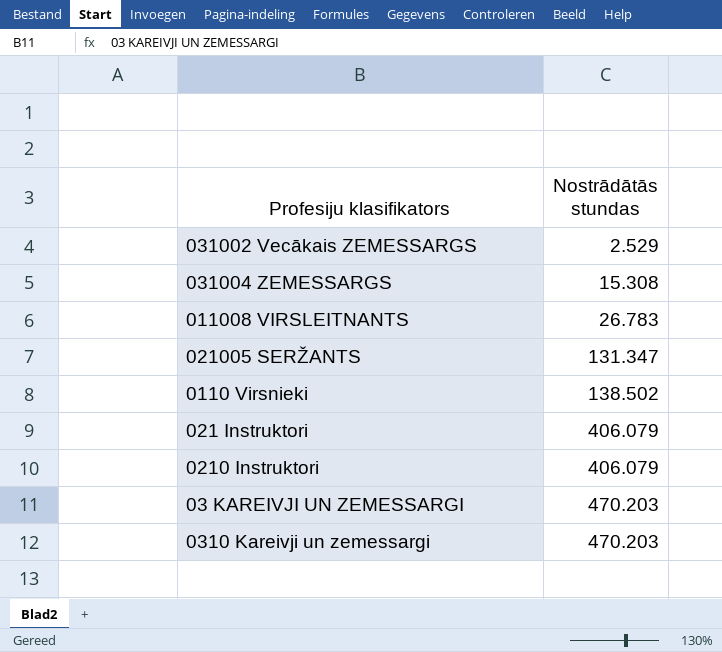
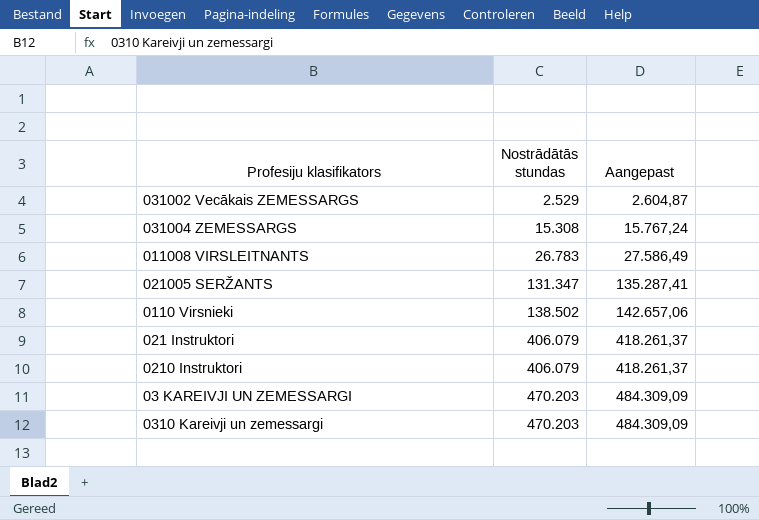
column Aangepast | formula: none -> [Nostrādātās stundas] * 1,03

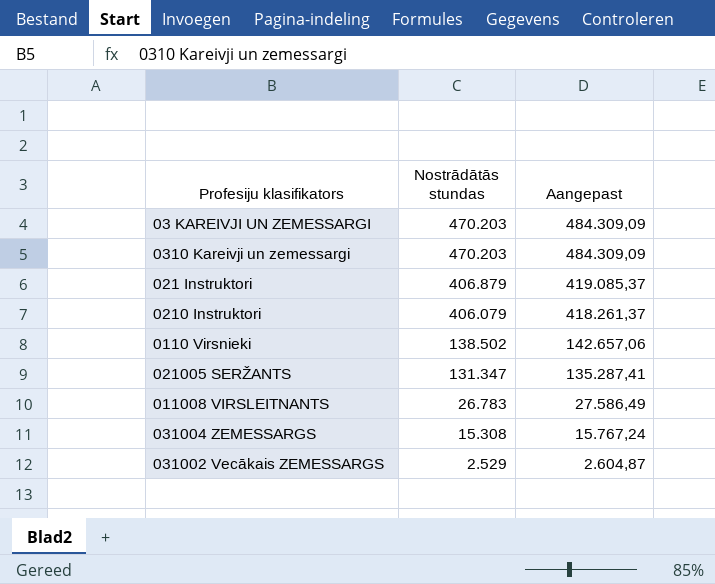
row order: Nostrādātās stundas ascending -> Nostrādātās stundas descending
021 Instruktori | Nostrādātās stundas: 406.079 -> 406.879
021 Instruktori | Aangepast: 418.261,37 -> 419.085,37

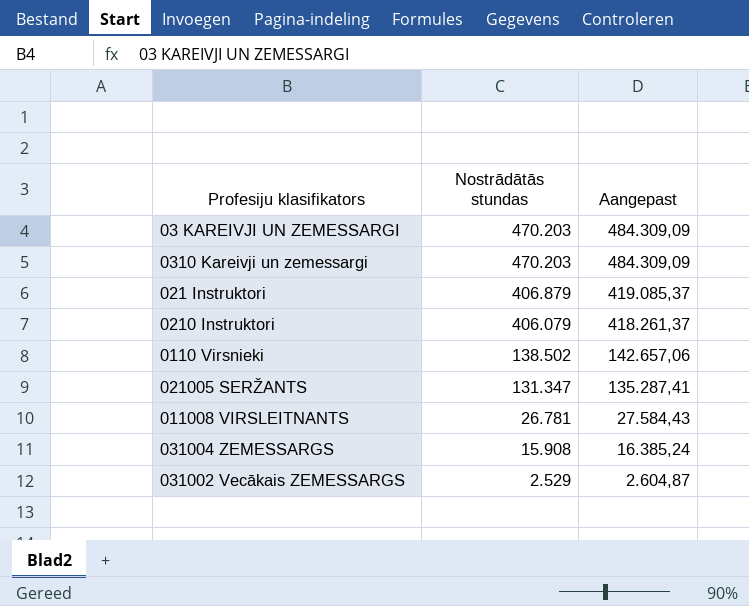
011008 VIRSLEITNANTS | Nostrādātās stundas: 26.783 -> 26.781
011008 VIRSLEITNANTS | Aangepast: 27.586,49 -> 27.584,43
031004 ZEMESSARGS | Nostrādātās stundas: 15.308 -> 15.908
031004 ZEMESSARGS | Aangepast: 15.767,24 -> 16.385,24

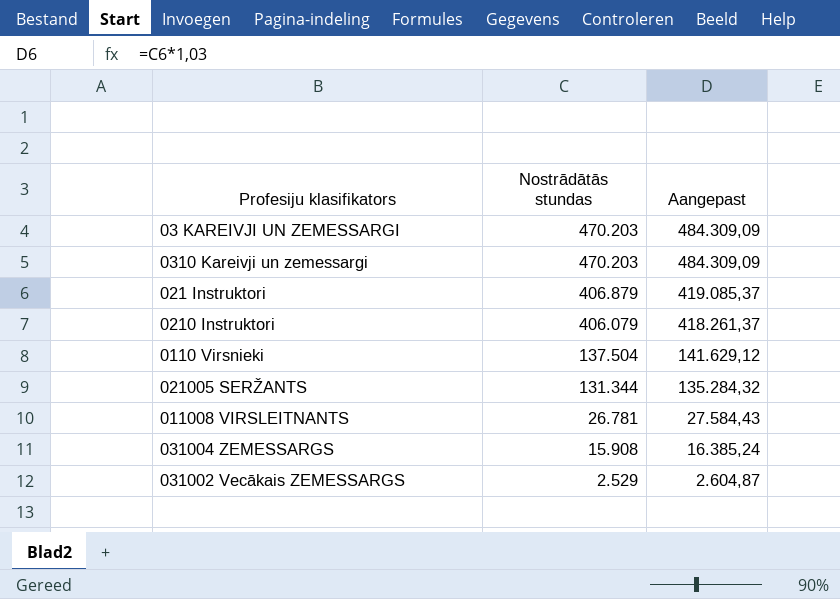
0110 Virsnieki | Nostrādātās stundas: 138.502 -> 137.504
0110 Virsnieki | Aangepast: 142.657,06 -> 141.629,12
021005 SERŽANTS | Nostrādātās stundas: 131.347 -> 131.344
021005 SERŽANTS | Aangepast: 135.287,41 -> 135.284,32

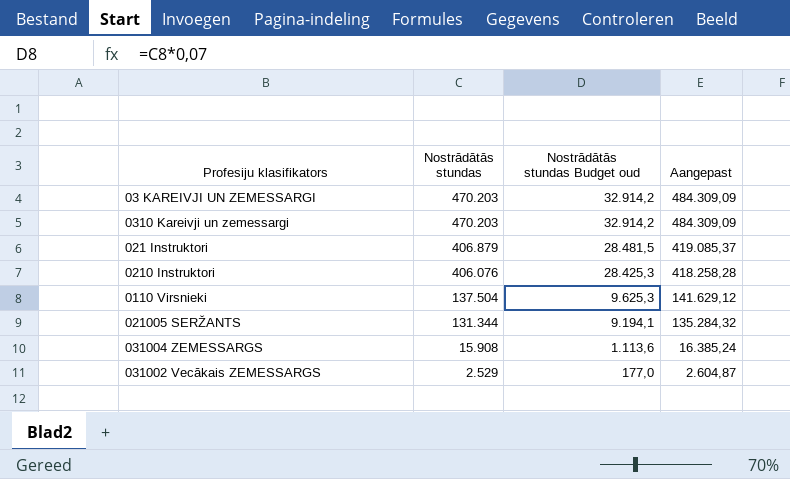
column Nostrādātās stundas Budget oud | formula: none -> [Nostrādātās stundas] * 0,07
row 011008 VIRSLEITNANTS: 26.781 | 27.584,43 -> none
0210 Instruktori | Nostrādātās stundas: 406.079 -> 406.076
0210 Instruktori | Aangepast: 418.261,37 -> 418.258,28

